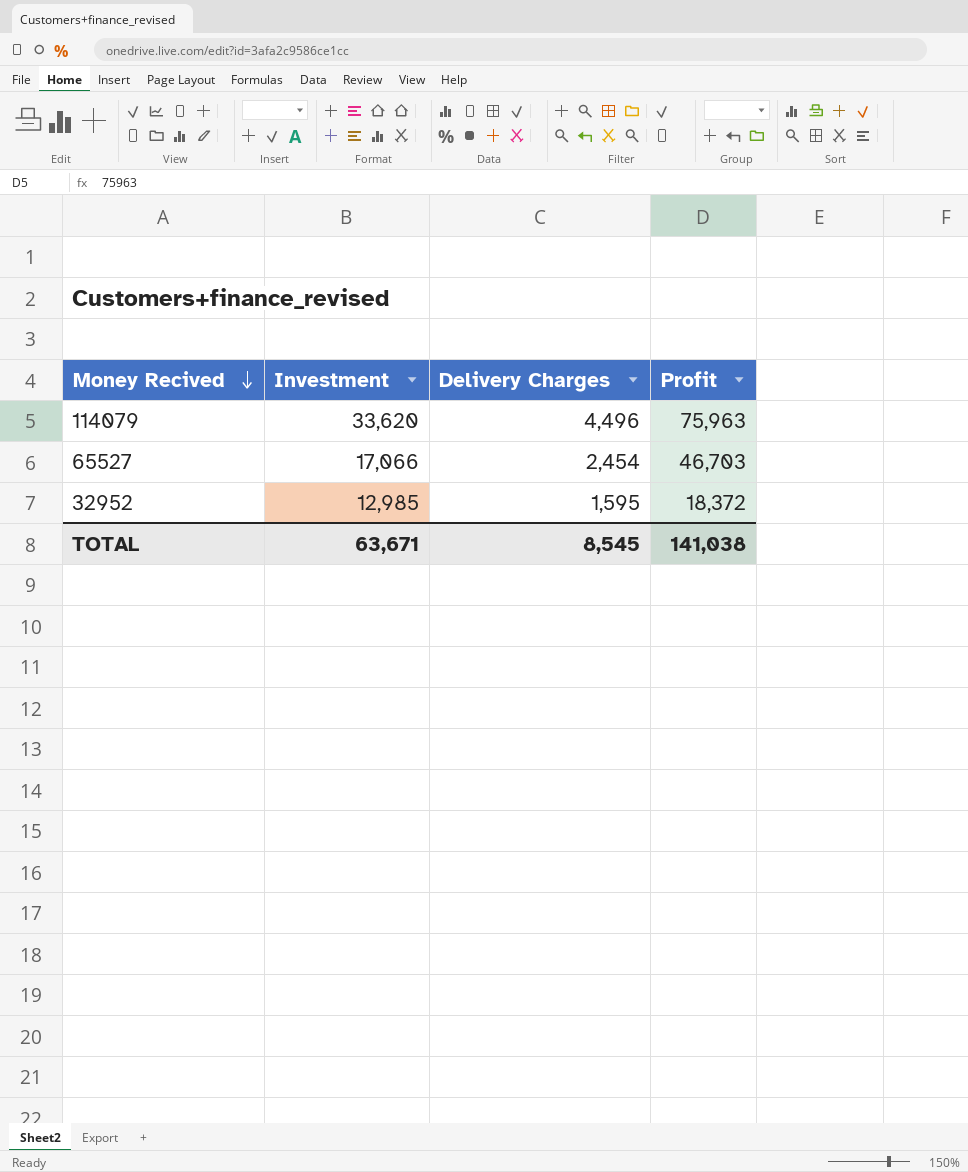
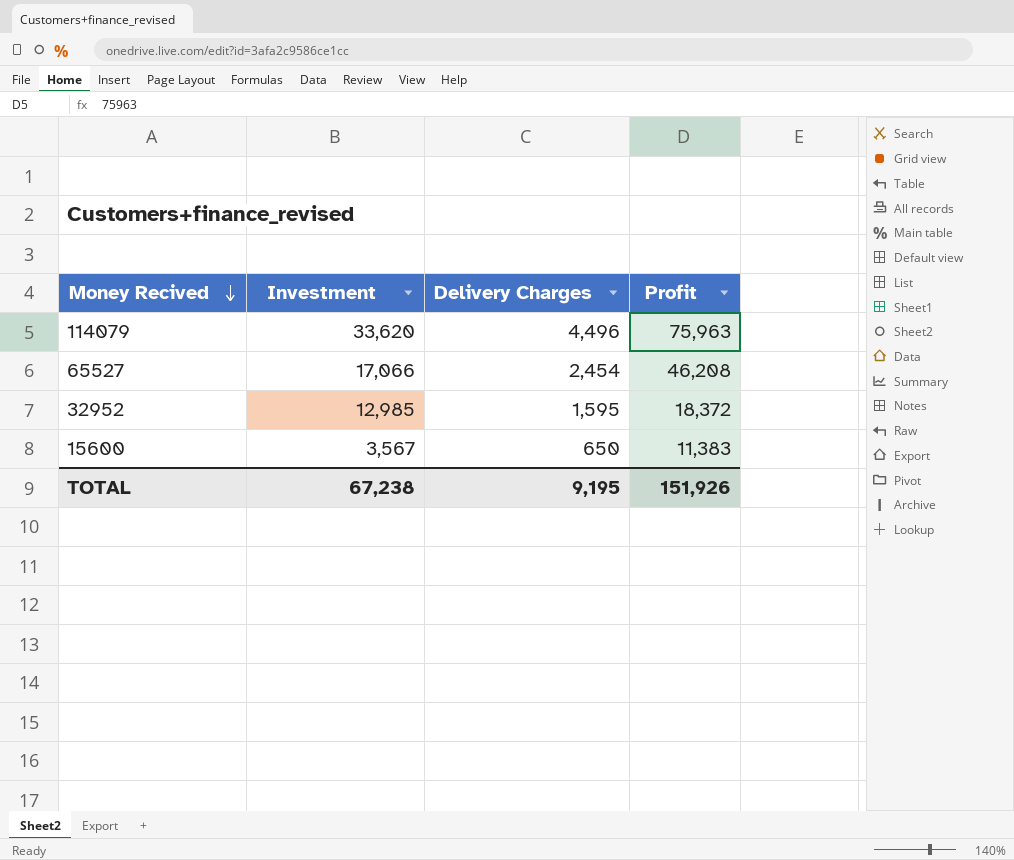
65527 | Profit: 46,703 -> 46,208
row 15600: none -> 3,567 | 650 | 11,383
TOTAL | Investment: 63,671 -> 67,238
TOTAL | Delivery Charges: 8,545 -> 9,195
TOTAL | Profit: 141,038 -> 151,926

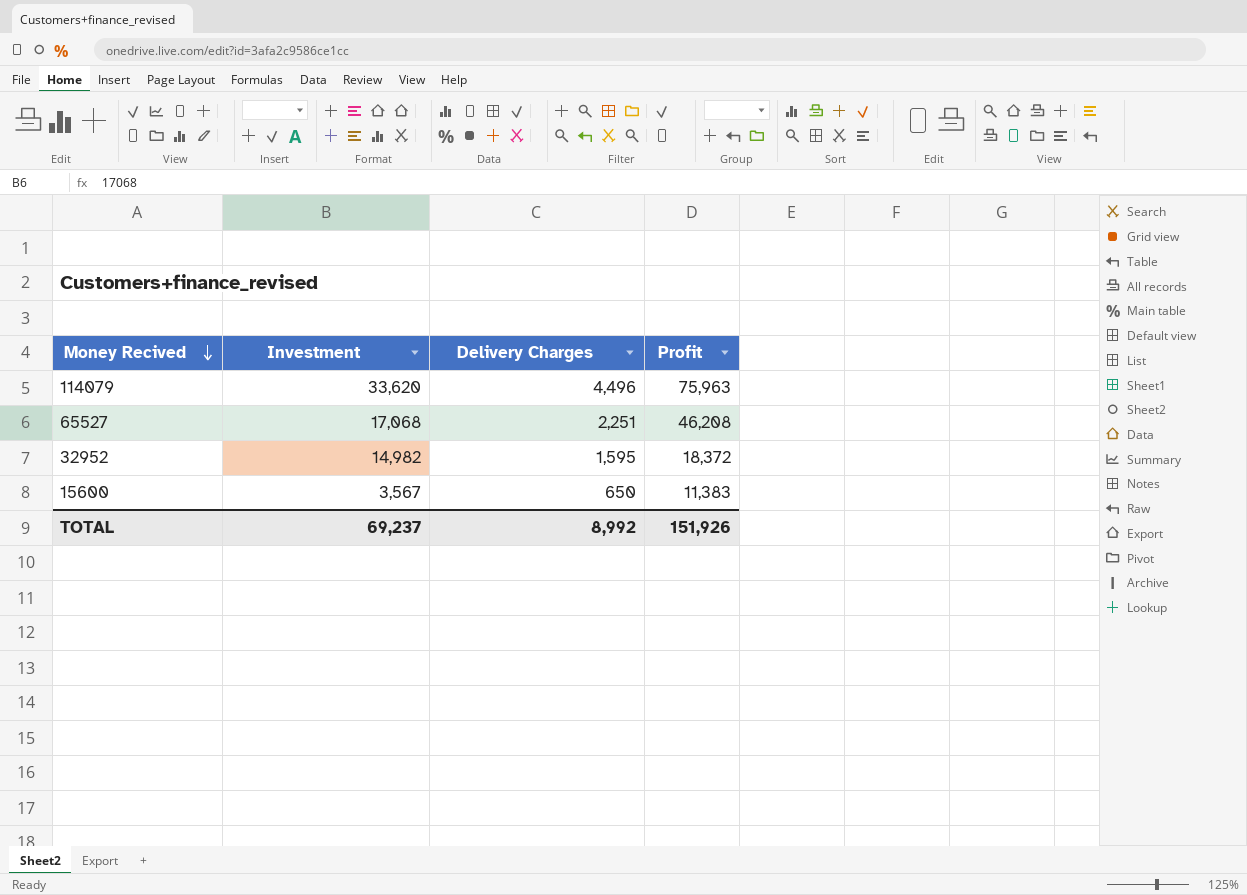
65527 | Investment: 17,066 -> 17,068
65527 | Delivery Charges: 2,454 -> 2,251
32952 | Investment: 12,985 -> 14,982
TOTAL | Investment: 67,238 -> 69,237
TOTAL | Delivery Charges: 9,195 -> 8,992

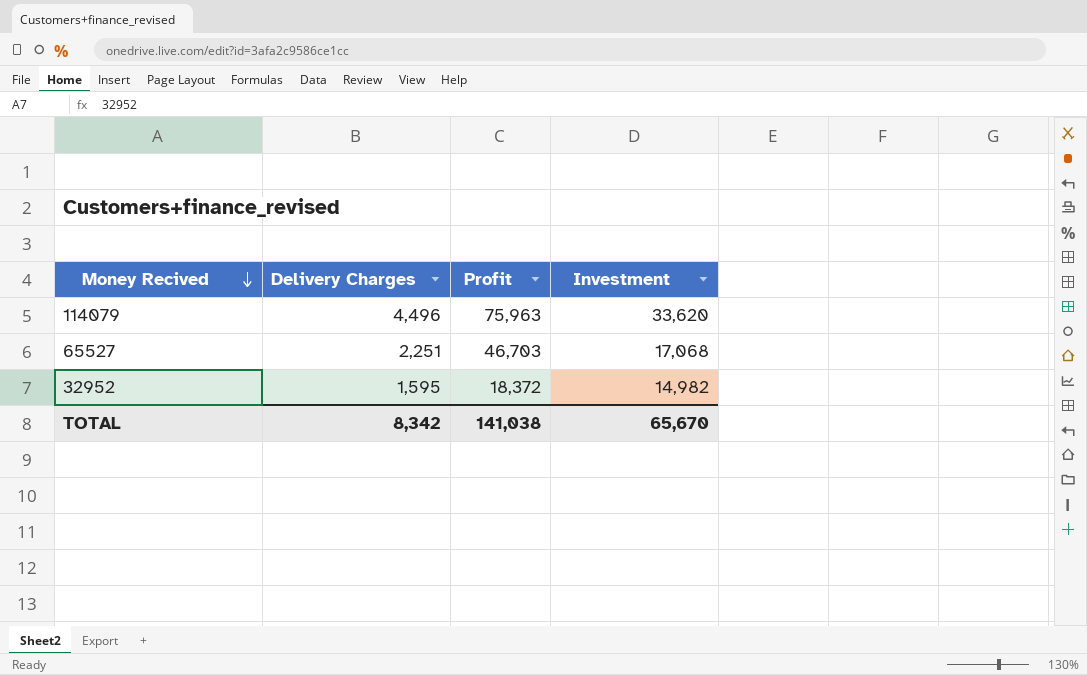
column Investment | position: 2 -> 4
row 15600: 3,567 | 650 | 11,383 -> none
65527 | Profit: 46,208 -> 46,703
TOTAL | Delivery Charges: 8,992 -> 8,342
TOTAL | Profit: 151,926 -> 141,038
TOTAL | Investment: 69,237 -> 65,670

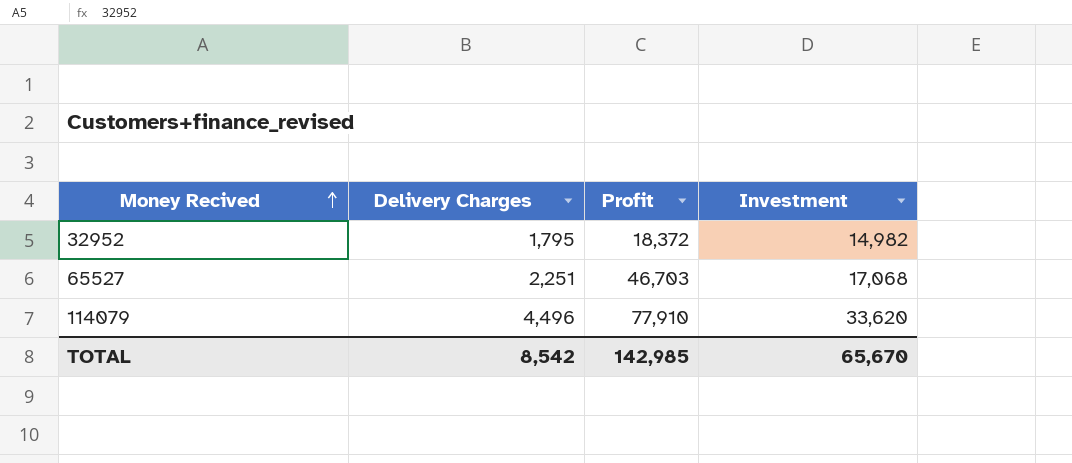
row order: Money Recived descending -> Money Recived ascending
32952 | Delivery Charges: 1,595 -> 1,795
114079 | Profit: 75,963 -> 77,910
TOTAL | Delivery Charges: 8,342 -> 8,542
TOTAL | Profit: 141,038 -> 142,985

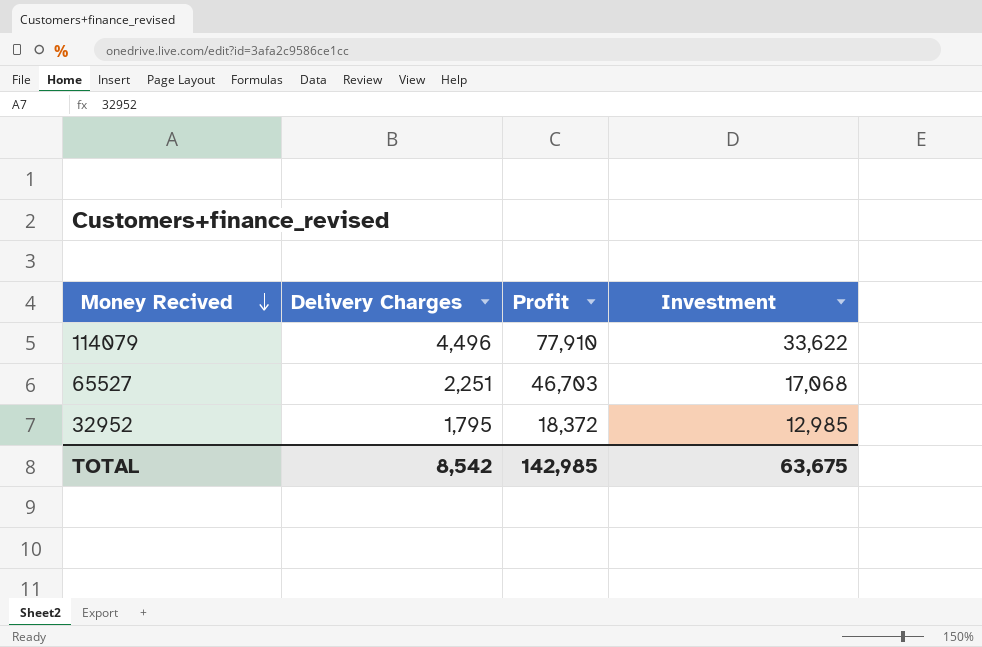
row order: Money Recived ascending -> Money Recived descending
114079 | Investment: 33,620 -> 33,622
32952 | Investment: 14,982 -> 12,985
TOTAL | Investment: 65,670 -> 63,675

